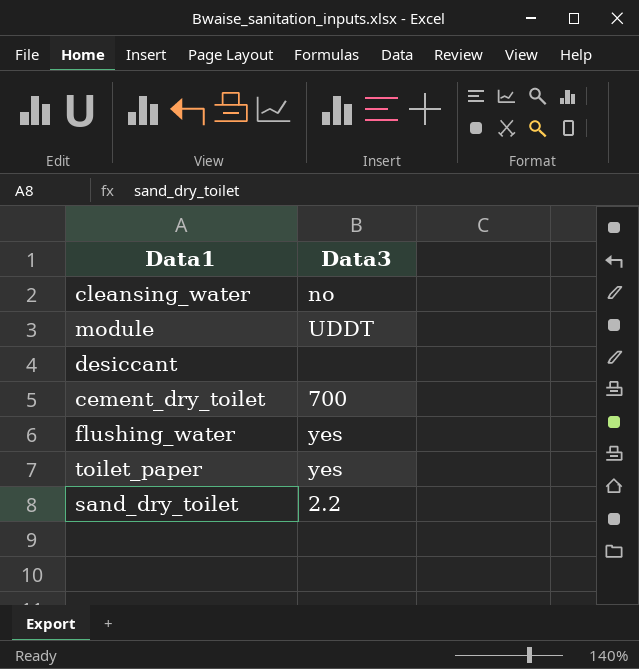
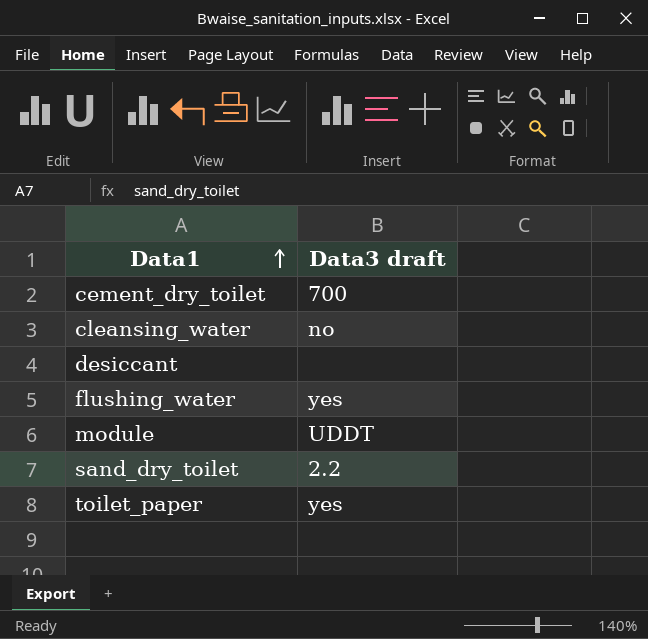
row order: none -> Data1 ascending
column name: Data3 -> Data3 draft

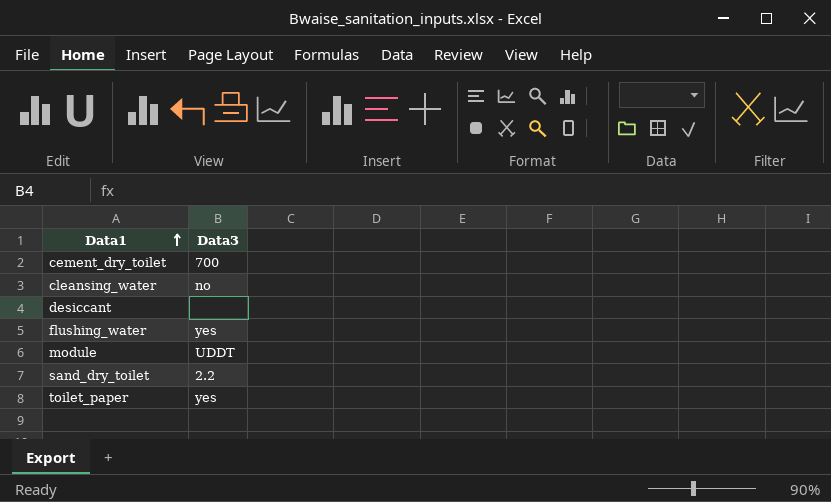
column name: Data3 draft -> Data3

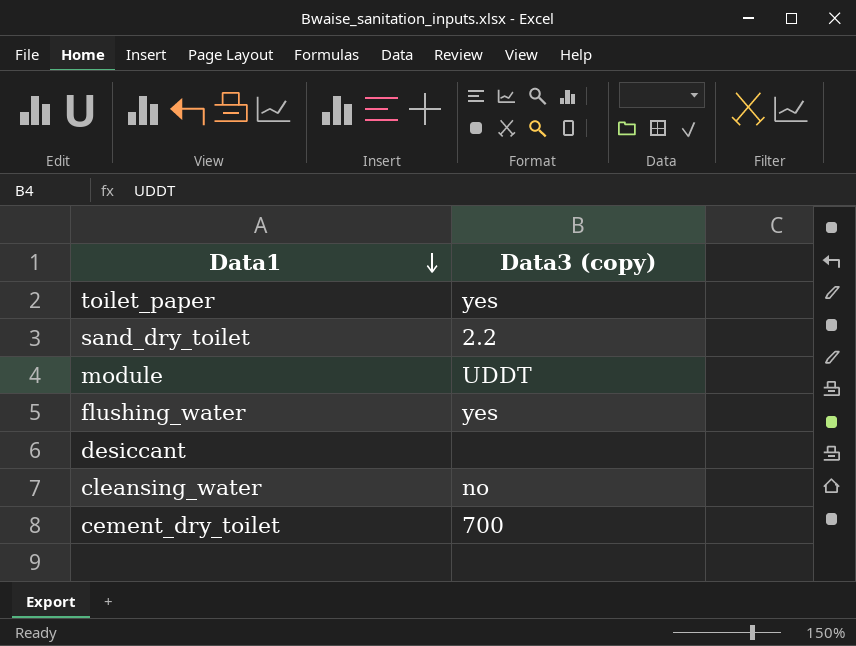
row order: Data1 ascending -> Data1 descending
column name: Data3 -> Data3 (copy)

